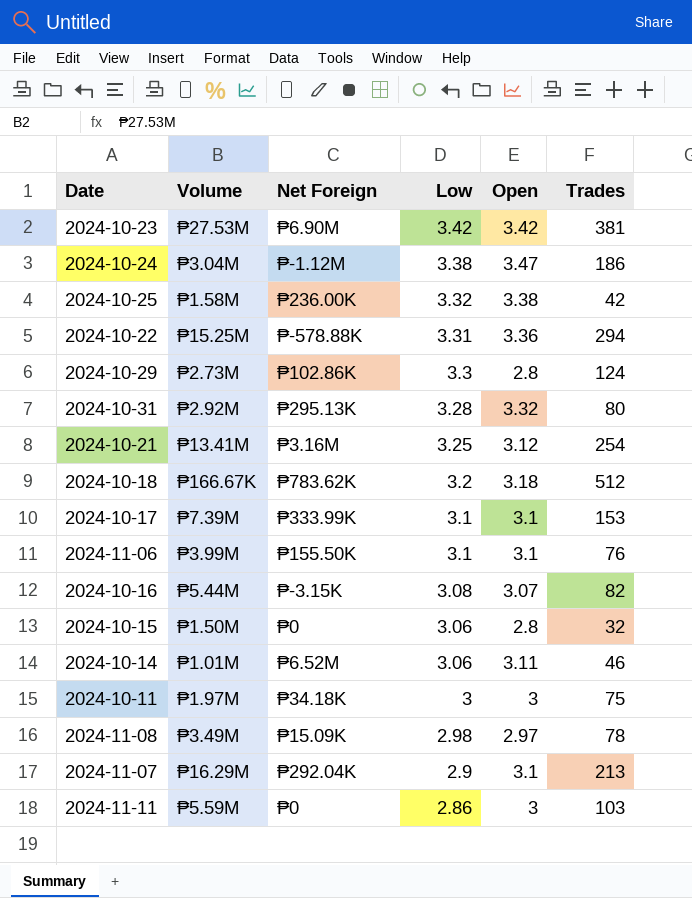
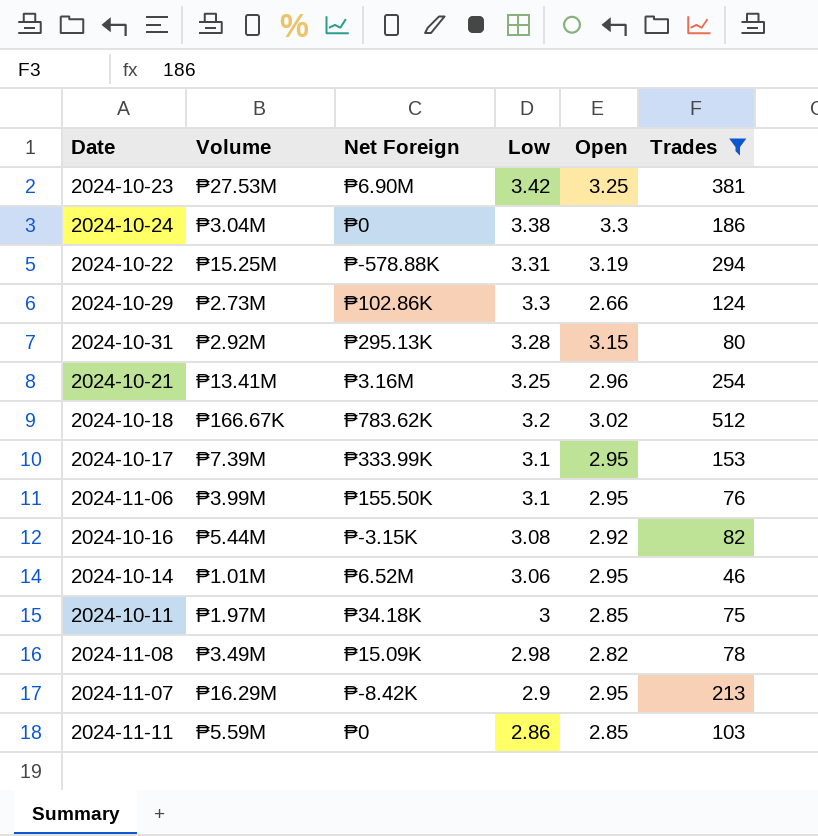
filter: none -> Trades >= 46
2024-10-23 | Open: 3.42 -> 3.25
2024-10-24 | Net Foreign: ₱-1.12M -> ₱0
2024-10-24 | Open: 3.47 -> 3.3
2024-10-22 | Open: 3.36 -> 3.19
2024-10-29 | Open: 2.8 -> 2.66
2024-10-31 | Open: 3.32 -> 3.15
2024-10-21 | Open: 3.12 -> 2.96
2024-10-18 | Open: 3.18 -> 3.02
2024-10-17 | Open: 3.1 -> 2.95
2024-11-06 | Open: 3.1 -> 2.95
2024-10-16 | Open: 3.07 -> 2.92
2024-10-14 | Open: 3.11 -> 2.95
2024-10-11 | Open: 3 -> 2.85
2024-11-08 | Open: 2.97 -> 2.82
2024-11-07 | Net Foreign: ₱292.04K -> ₱-8.42K
2024-11-07 | Open: 3.1 -> 2.95
2024-11-11 | Open: 3 -> 2.85

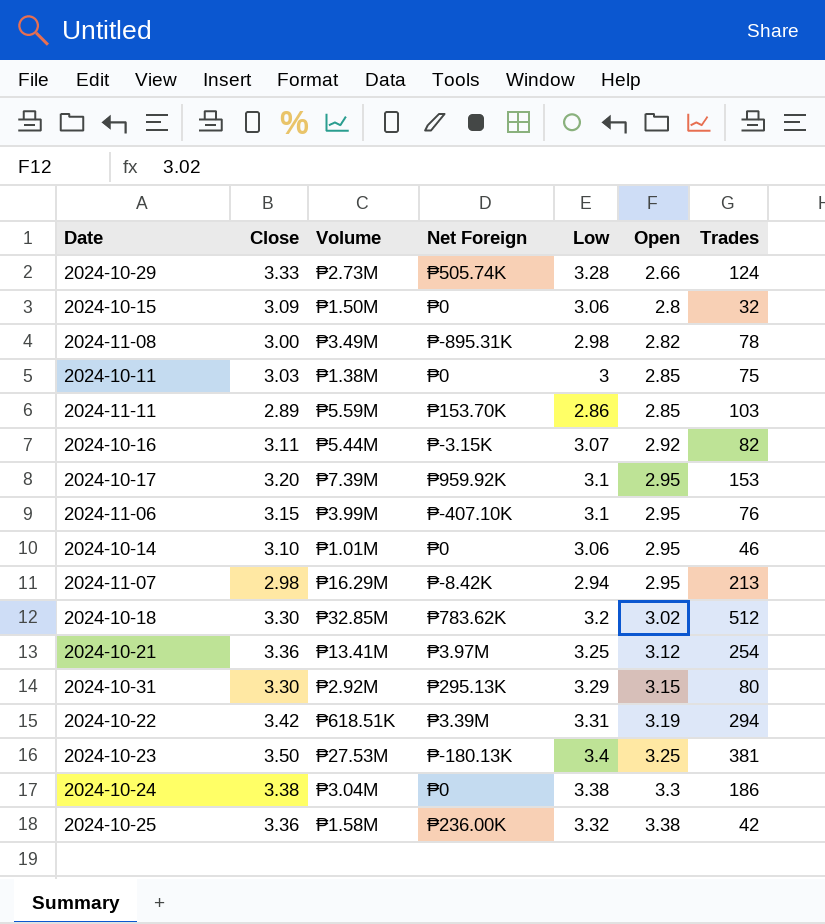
filter: Trades >= 46 -> none
row order: Low descending -> Open ascending
column Close | position: none -> 2
2024-10-29 | Net Foreign: ₱102.86K -> ₱505.74K
2024-10-29 | Low: 3.3 -> 3.28
2024-11-08 | Net Foreign: ₱15.09K -> ₱-895.31K
2024-10-11 | Volume: ₱1.97M -> ₱1.38M
2024-10-11 | Net Foreign: ₱34.18K -> ₱0
2024-11-11 | Net Foreign: ₱0 -> ₱153.70K
2024-10-16 | Low: 3.08 -> 3.07
2024-10-17 | Net Foreign: ₱333.99K -> ₱959.92K
2024-11-06 | Net Foreign: ₱155.50K -> ₱-407.10K
2024-10-14 | Net Foreign: ₱6.52M -> ₱0
2024-11-07 | Low: 2.9 -> 2.94
2024-10-18 | Volume: ₱166.67K -> ₱32.85M
2024-10-21 | Net Foreign: ₱3.16M -> ₱3.97M
2024-10-21 | Open: 2.96 -> 3.12
2024-10-31 | Low: 3.28 -> 3.29
2024-10-22 | Volume: ₱15.25M -> ₱618.51K
2024-10-22 | Net Foreign: ₱-578.88K -> ₱3.39M
2024-10-23 | Net Foreign: ₱6.90M -> ₱-180.13K
2024-10-23 | Low: 3.42 -> 3.4

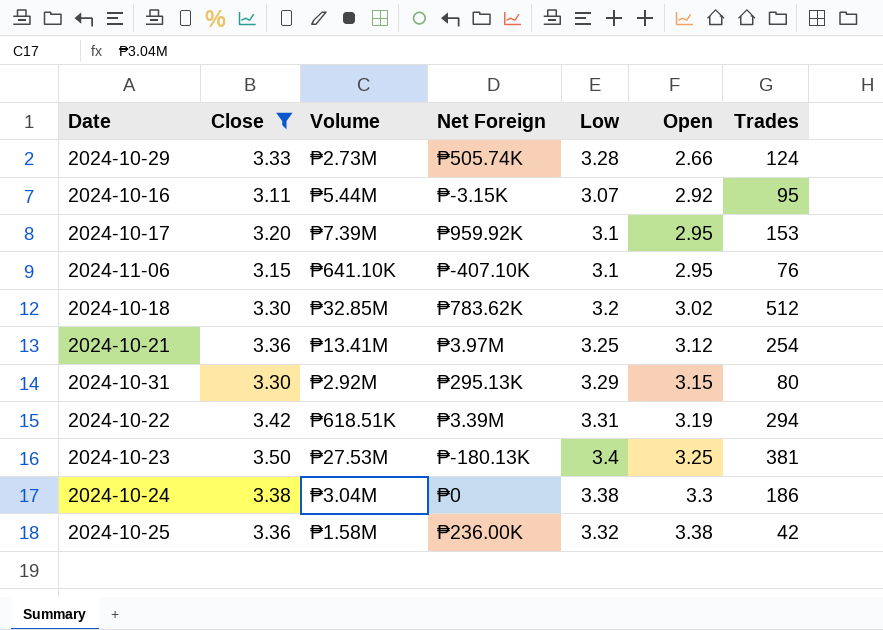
filter: none -> Close >= 3.11
2024-10-16 | Trades: 82 -> 95
2024-11-06 | Volume: ₱3.99M -> ₱641.10K

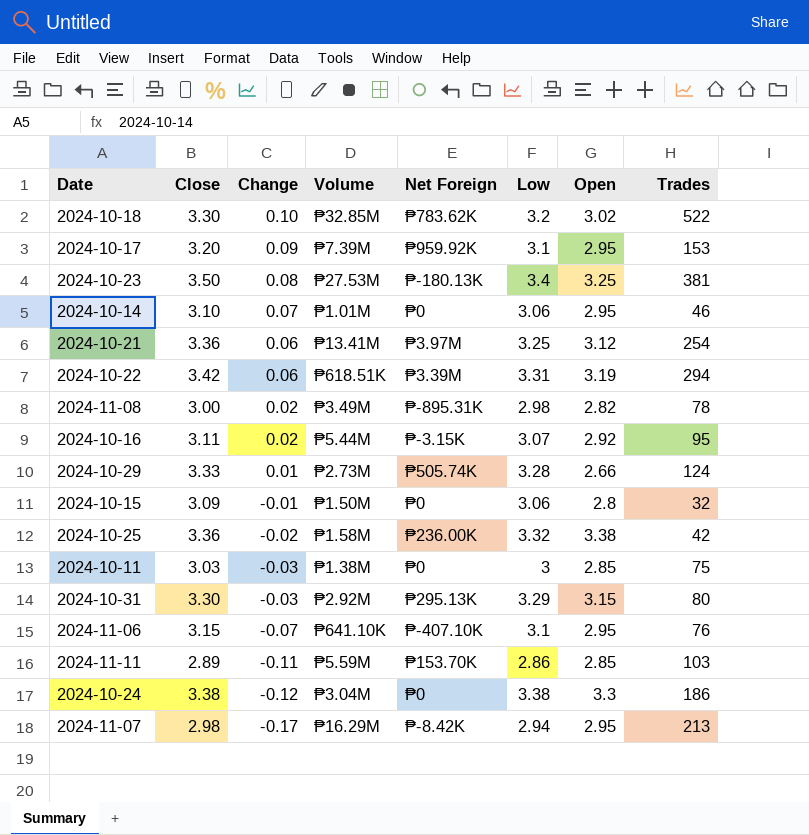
filter: Close >= 3.11 -> none
row order: Open ascending -> Change descending
column Change | position: none -> 3
2024-10-18 | Trades: 512 -> 522

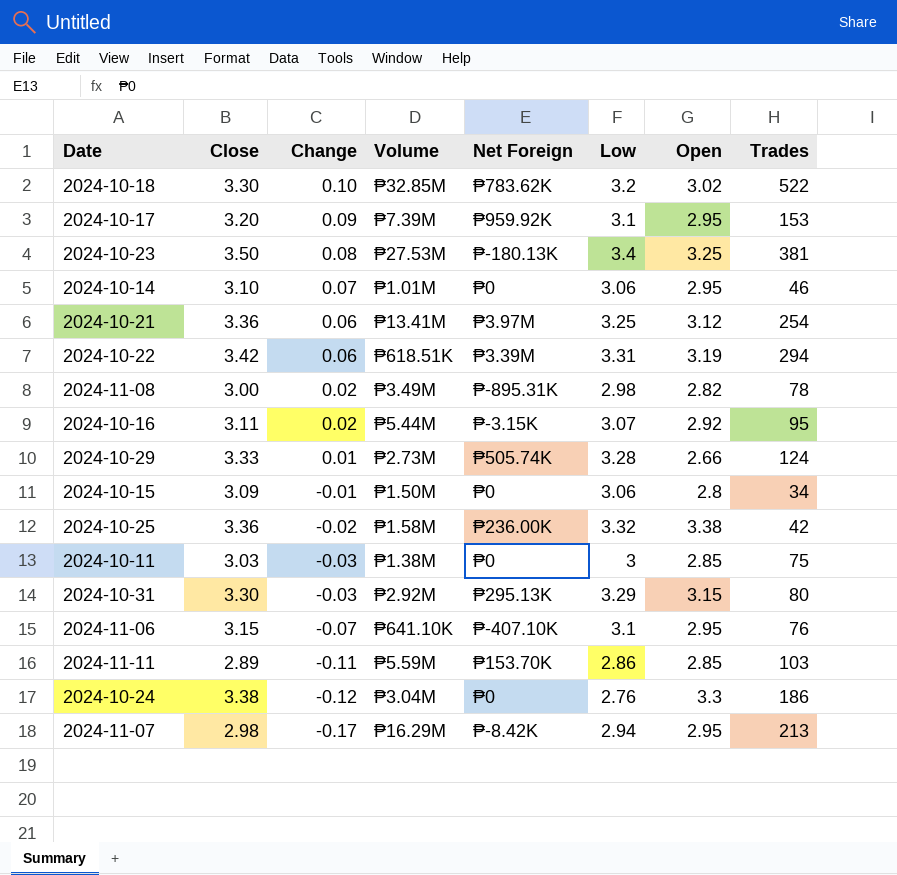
2024-10-15 | Trades: 32 -> 34
2024-10-24 | Low: 3.38 -> 2.76

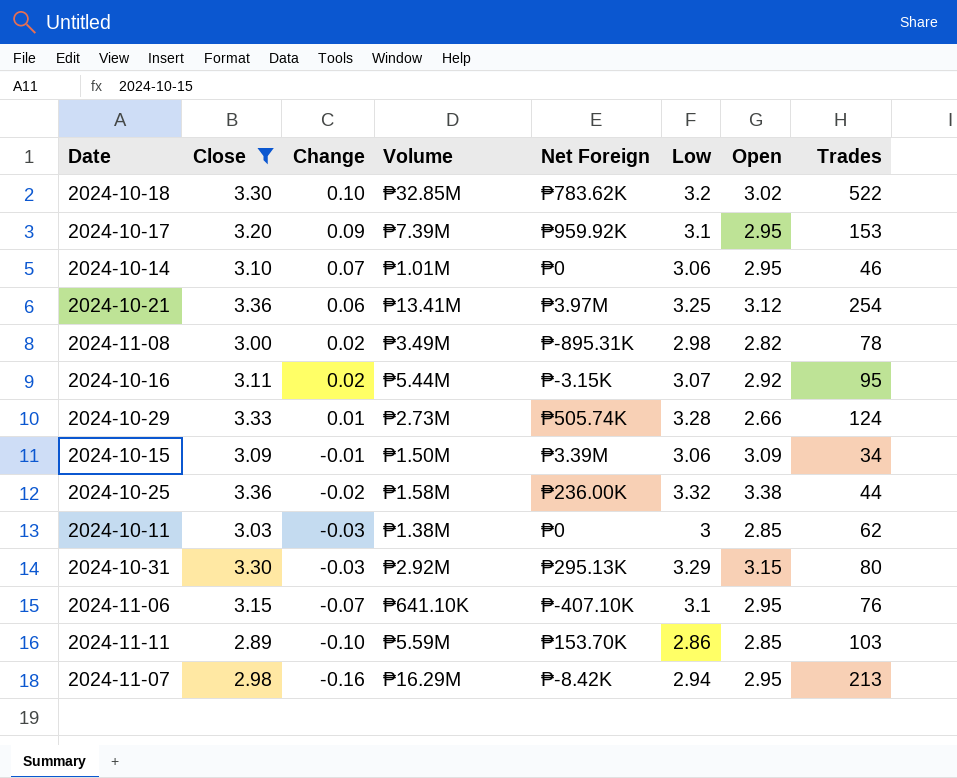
filter: none -> Close <= 3.36
2024-10-15 | Net Foreign: ₱0 -> ₱3.39M
2024-10-15 | Open: 2.8 -> 3.09
2024-10-25 | Trades: 42 -> 44
2024-10-11 | Trades: 75 -> 62
2024-11-11 | Change: -0.11 -> -0.10
2024-11-07 | Change: -0.17 -> -0.16

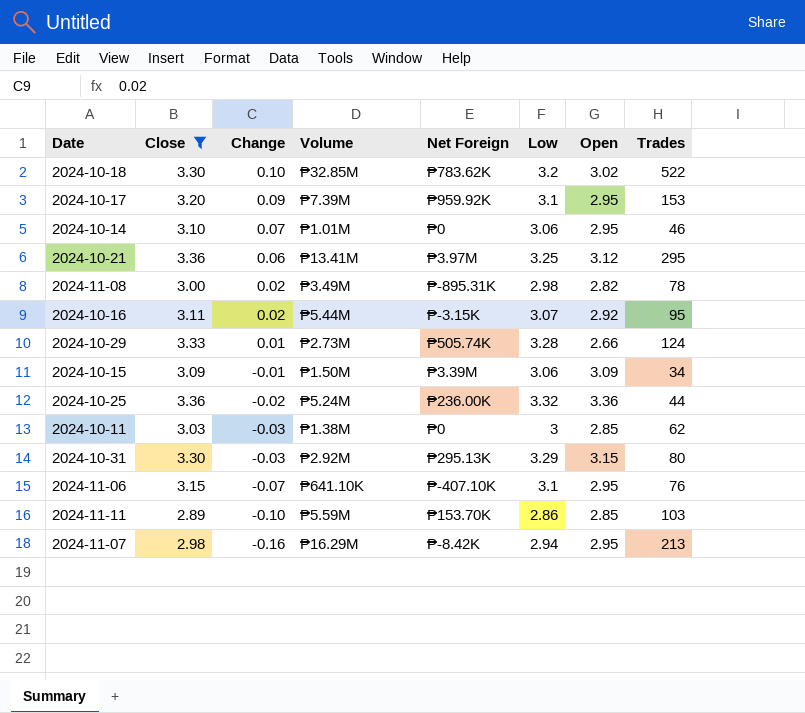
2024-10-21 | Trades: 254 -> 295
2024-10-25 | Volume: ₱1.58M -> ₱5.24M
2024-10-25 | Open: 3.38 -> 3.36

